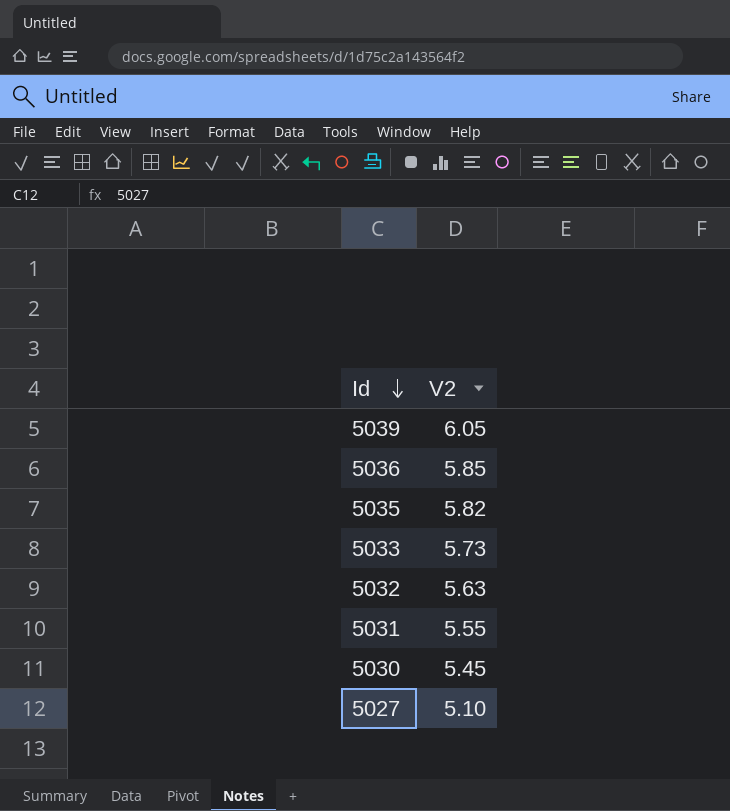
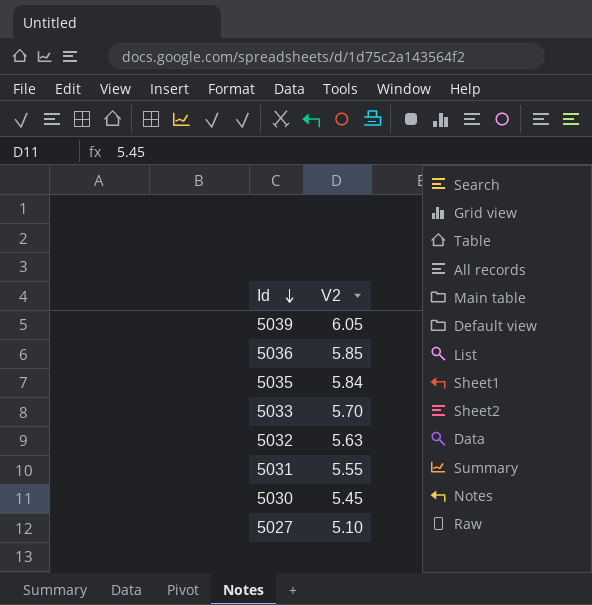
5035 | V2: 5.82 -> 5.84
5033 | V2: 5.73 -> 5.70

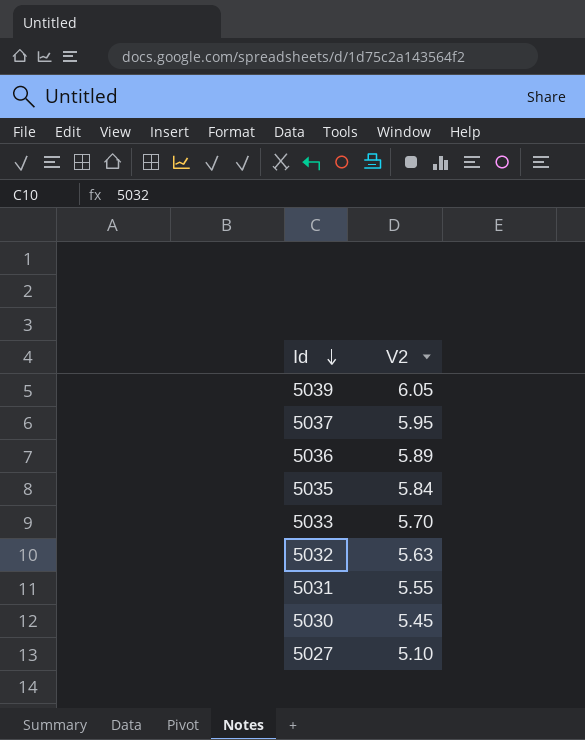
row 5037: none -> 5.95
5036 | V2: 5.85 -> 5.89

